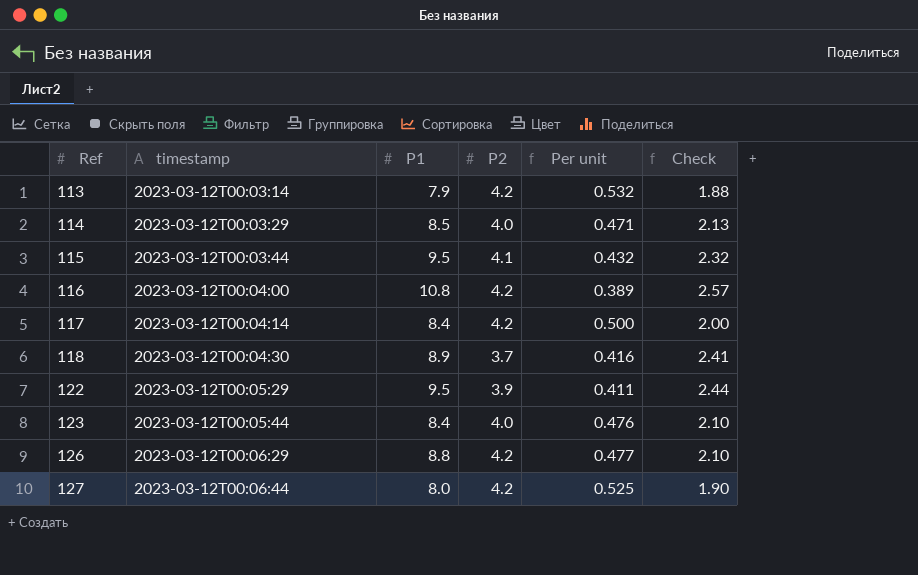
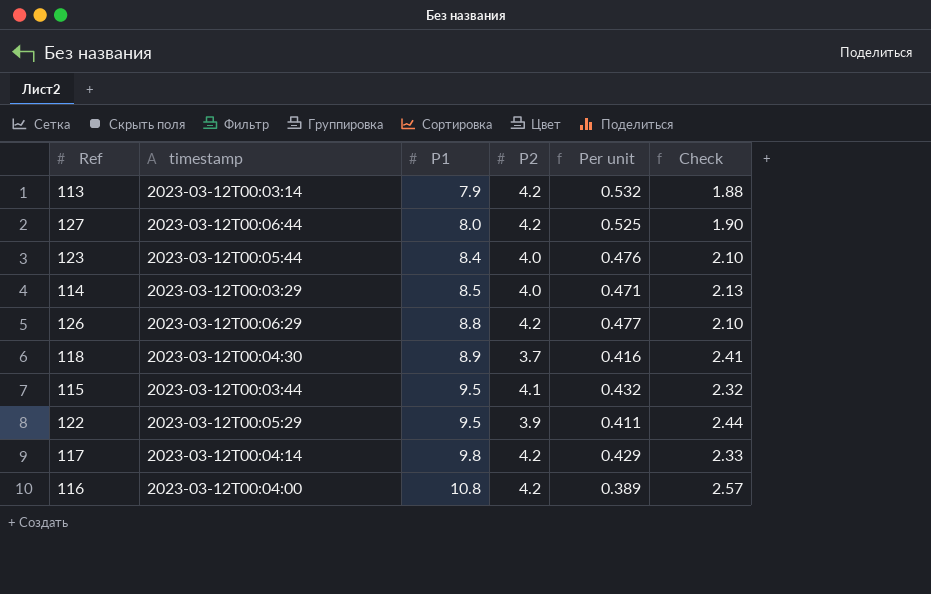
row order: Ref ascending -> P1 ascending
117 | P1: 8.4 -> 9.8
117 | Per unit: 0.500 -> 0.429
117 | Check: 2.00 -> 2.33

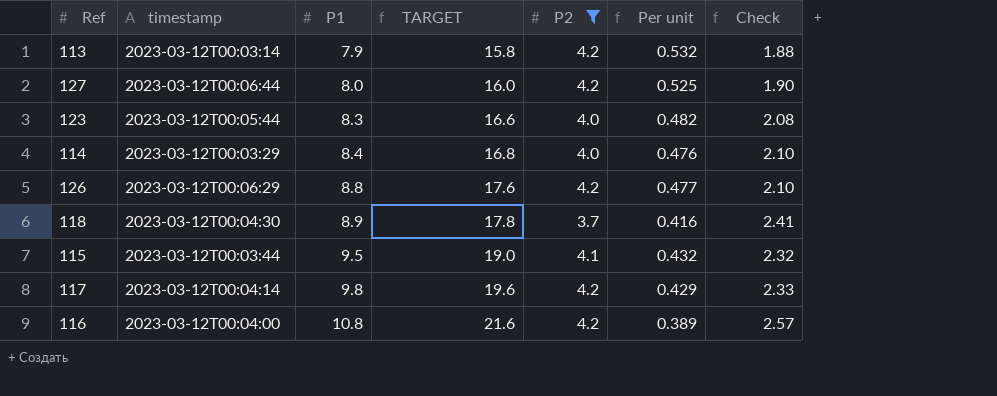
filter: none -> P2 != 3.9
column TARGET | formula: none -> [P1] * 2
123 | P1: 8.4 -> 8.3
123 | Per unit: 0.476 -> 0.482
123 | Check: 2.10 -> 2.08
114 | P1: 8.5 -> 8.4
114 | Per unit: 0.471 -> 0.476
114 | Check: 2.13 -> 2.10

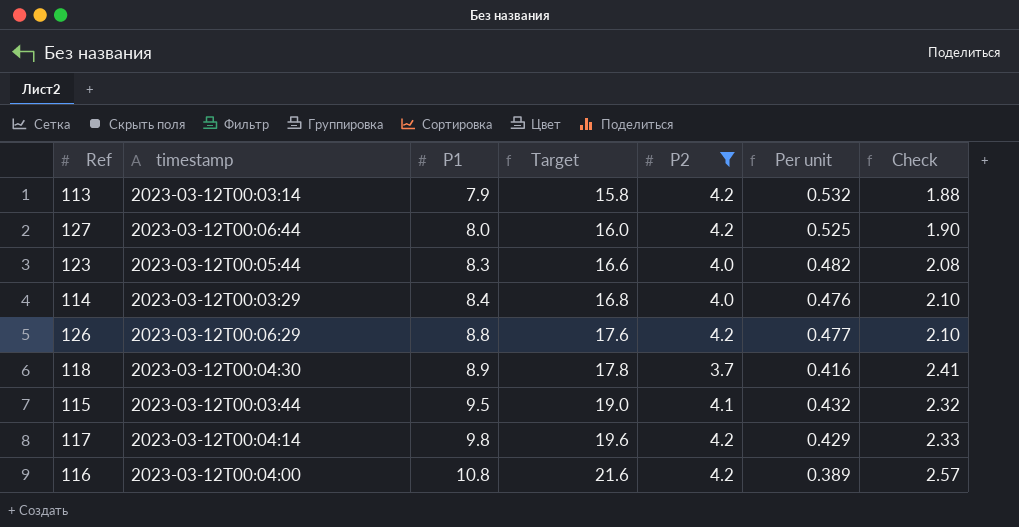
column name: TARGET -> Target

